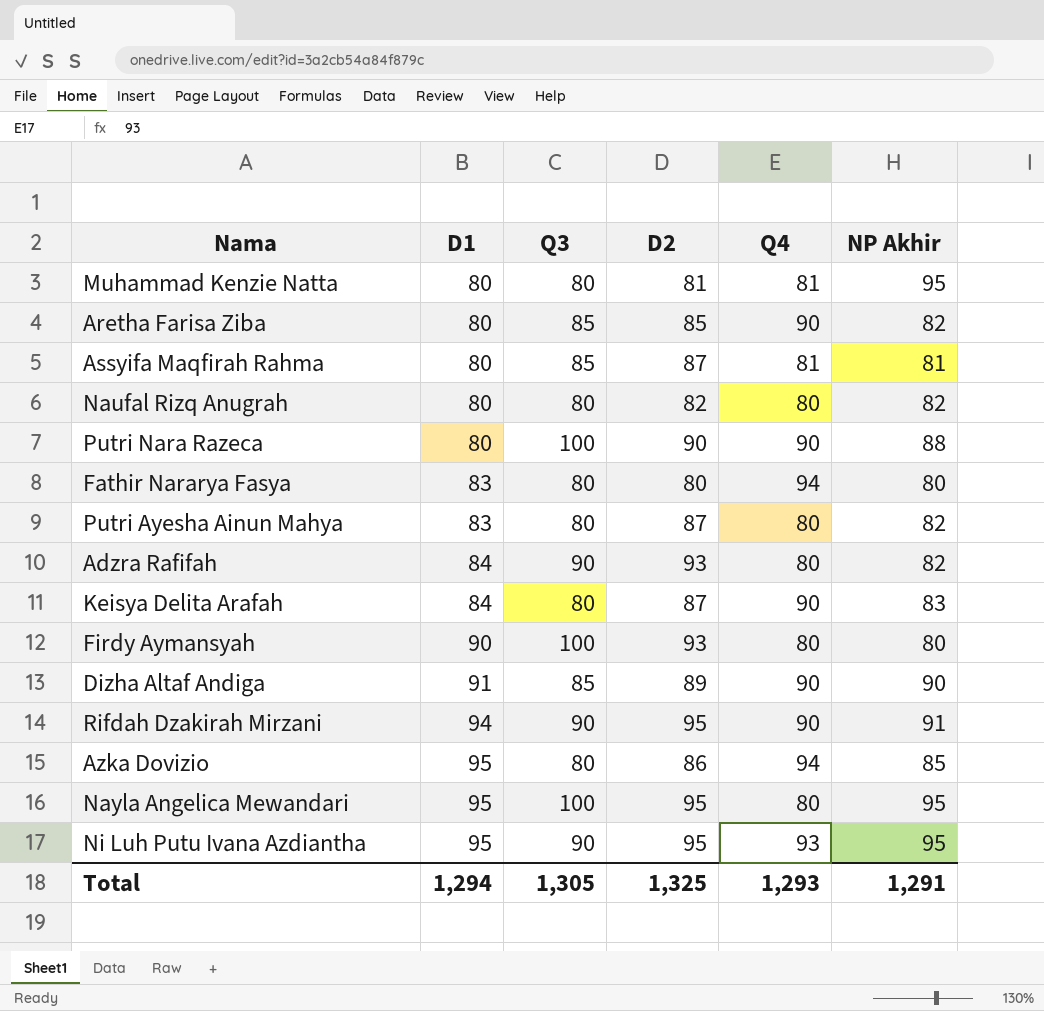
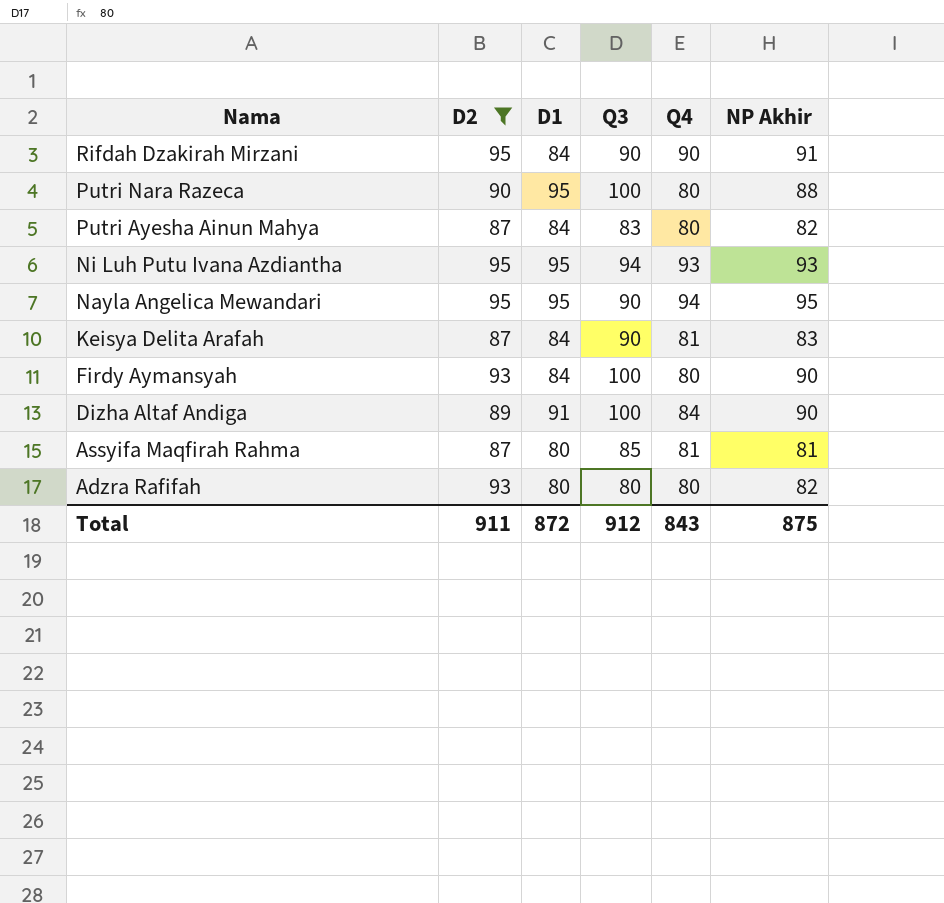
filter: none -> D2 >= 87
row order: D1 ascending -> Nama descending
column D2 | position: 4 -> 2
Rifdah Dzakirah Mirzani | D1: 94 -> 84
Putri Nara Razeca | D1: 80 -> 95
Putri Nara Razeca | Q4: 90 -> 80
Putri Ayesha Ainun Mahya | D1: 83 -> 84
Putri Ayesha Ainun Mahya | Q3: 80 -> 83
Ni Luh Putu Ivana Azdiantha | Q3: 90 -> 94
Ni Luh Putu Ivana Azdiantha | NP Akhir: 95 -> 93
Nayla Angelica Mewandari | Q3: 100 -> 90
Nayla Angelica Mewandari | Q4: 80 -> 94
Keisya Delita Arafah | Q3: 80 -> 90
Keisya Delita Arafah | Q4: 90 -> 81
Firdy Aymansyah | D1: 90 -> 84
Firdy Aymansyah | NP Akhir: 80 -> 90
Dizha Altaf Andiga | Q3: 85 -> 100
Dizha Altaf Andiga | Q4: 90 -> 84
Adzra Rafifah | D1: 84 -> 80
Adzra Rafifah | Q3: 90 -> 80
Total | D2: 1,325 -> 911
Total | D1: 1,294 -> 872
Total | Q3: 1,305 -> 912
Total | Q4: 1,293 -> 843
Total | NP Akhir: 1,291 -> 875

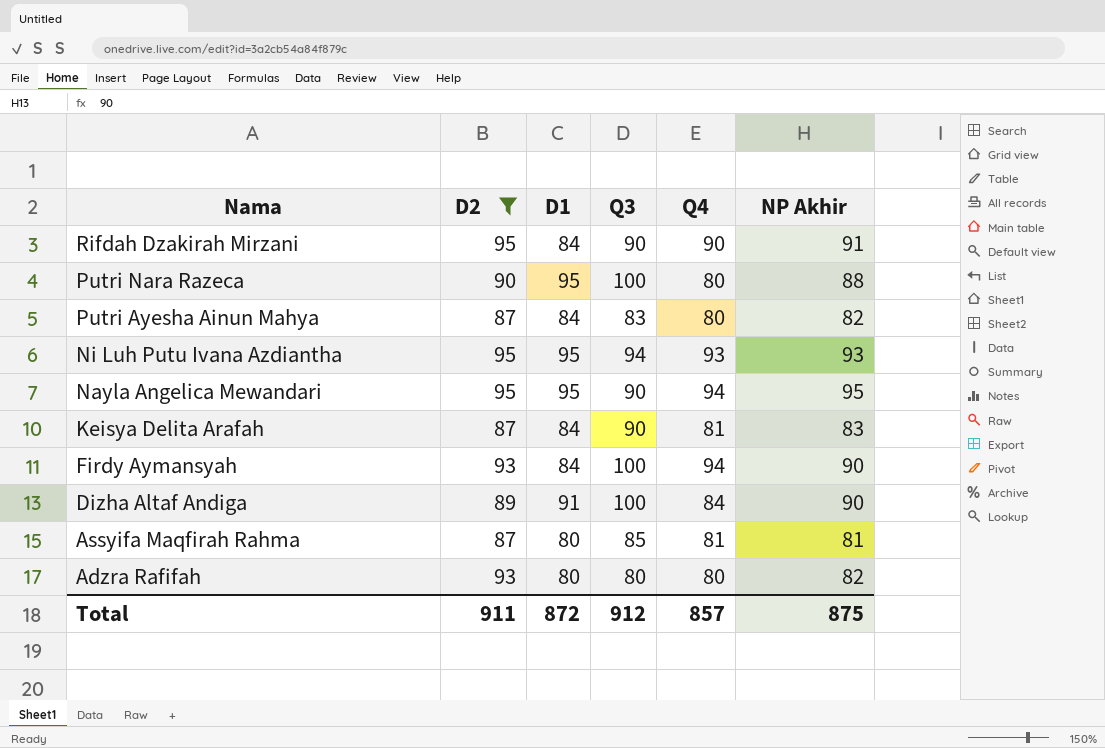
Firdy Aymansyah | Q4: 80 -> 94
Total | Q4: 843 -> 857

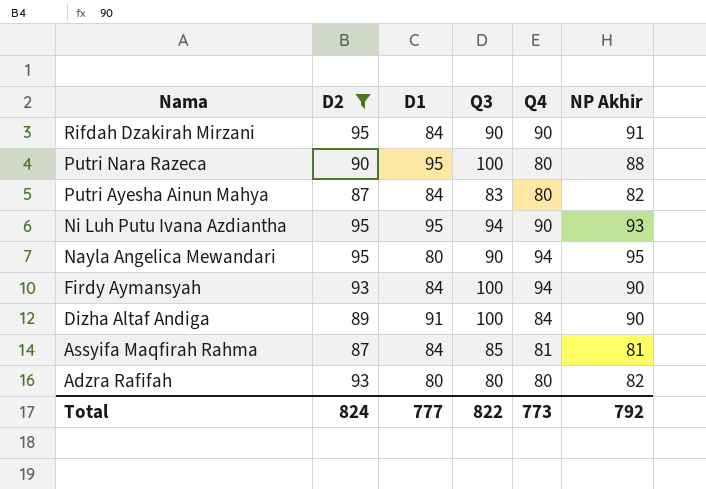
row Keisya Delita Arafah: 87 | 84 | 90 | 81 | 83 -> none
Ni Luh Putu Ivana Azdiantha | Q4: 93 -> 90
Nayla Angelica Mewandari | D1: 95 -> 80
Assyifa Maqfirah Rahma | D1: 80 -> 84
Total | D2: 911 -> 824
Total | D1: 872 -> 777
Total | Q3: 912 -> 822
Total | Q4: 857 -> 773
Total | NP Akhir: 875 -> 792

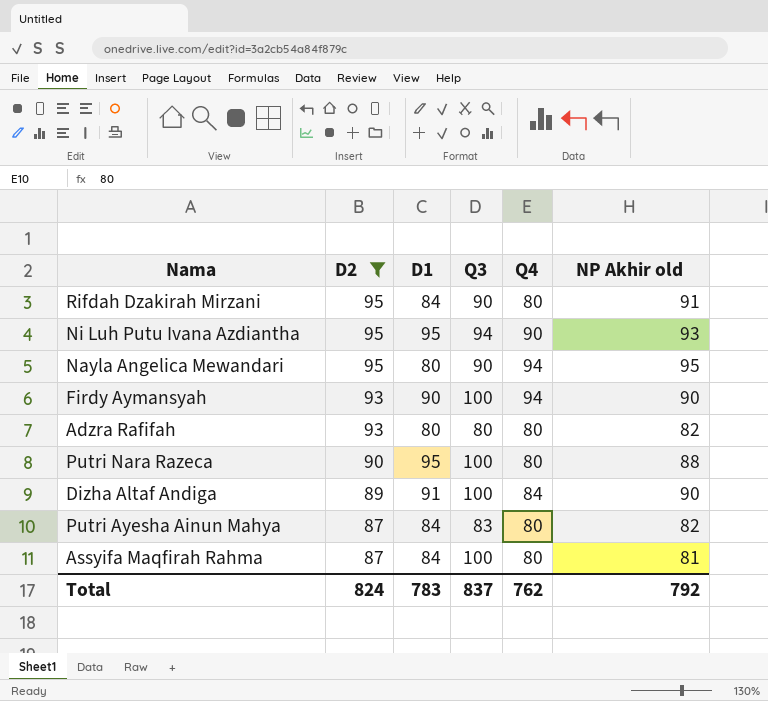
row order: Nama descending -> D2 descending
column name: NP Akhir -> NP Akhir old
Rifdah Dzakirah Mirzani | Q4: 90 -> 80
Firdy Aymansyah | D1: 84 -> 90
Assyifa Maqfirah Rahma | Q3: 85 -> 100
Assyifa Maqfirah Rahma | Q4: 81 -> 80
Total | D1: 777 -> 783
Total | Q3: 822 -> 837
Total | Q4: 773 -> 762

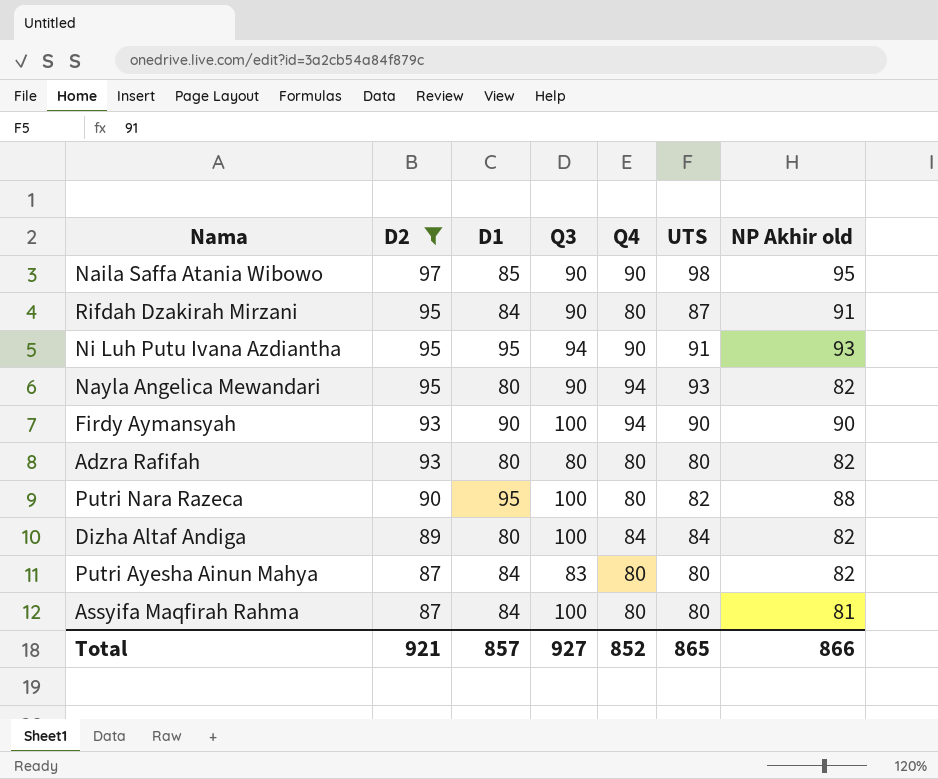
column UTS | position: none -> 6
row Naila Saffa Atania Wibowo: none -> 97 | 85 | 90 | 90 | 98 | 95
Nayla Angelica Mewandari | NP Akhir old: 95 -> 82
Dizha Altaf Andiga | D1: 91 -> 80
Dizha Altaf Andiga | NP Akhir old: 90 -> 82
Total | D2: 824 -> 921
Total | D1: 783 -> 857
Total | Q3: 837 -> 927
Total | Q4: 762 -> 852
Total | NP Akhir old: 792 -> 866

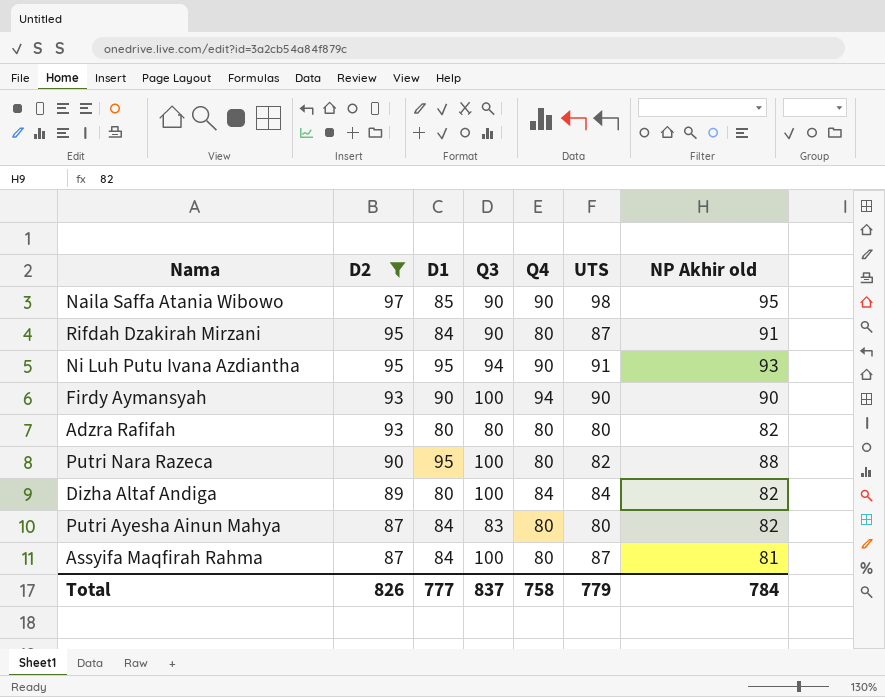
row Nayla Angelica Mewandari: 95 | 80 | 90 | 94 | 93 | 82 -> none
Assyifa Maqfirah Rahma | UTS: 80 -> 87
Total | D2: 921 -> 826
Total | D1: 857 -> 777
Total | Q3: 927 -> 837
Total | Q4: 852 -> 758
Total | UTS: 865 -> 779
Total | NP Akhir old: 866 -> 784

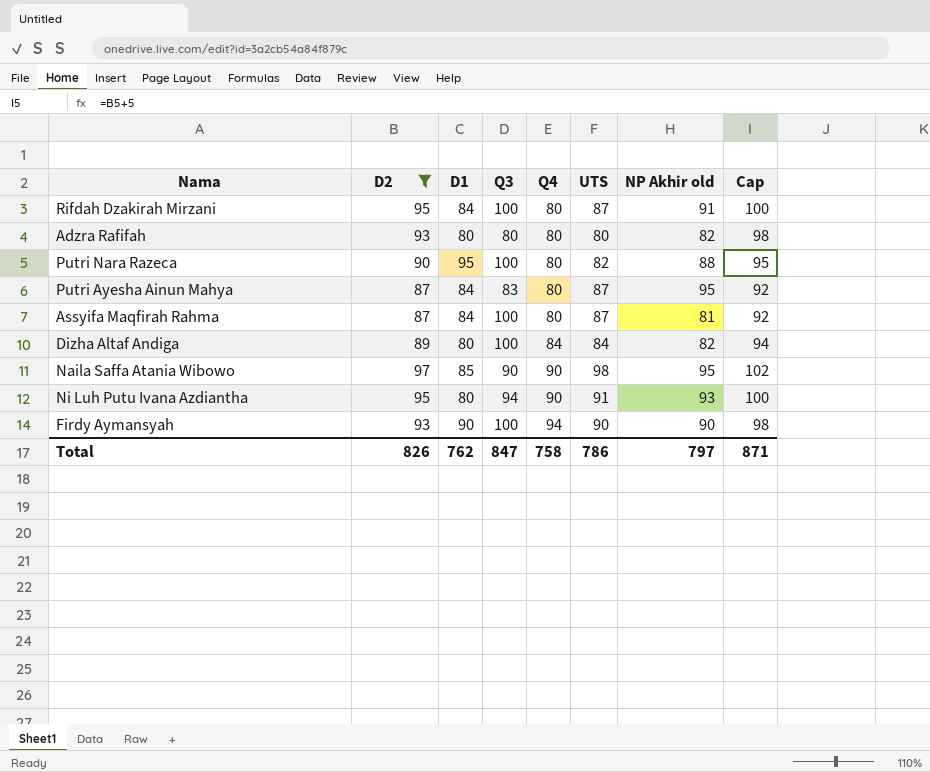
row order: D2 descending -> Q4 ascending
column Cap | formula: none -> [D2] + 5
Rifdah Dzakirah Mirzani | Q3: 90 -> 100
Putri Ayesha Ainun Mahya | UTS: 80 -> 87
Putri Ayesha Ainun Mahya | NP Akhir old: 82 -> 95
Ni Luh Putu Ivana Azdiantha | D1: 95 -> 80
Total | D1: 777 -> 762
Total | Q3: 837 -> 847
Total | UTS: 779 -> 786
Total | NP Akhir old: 784 -> 797

